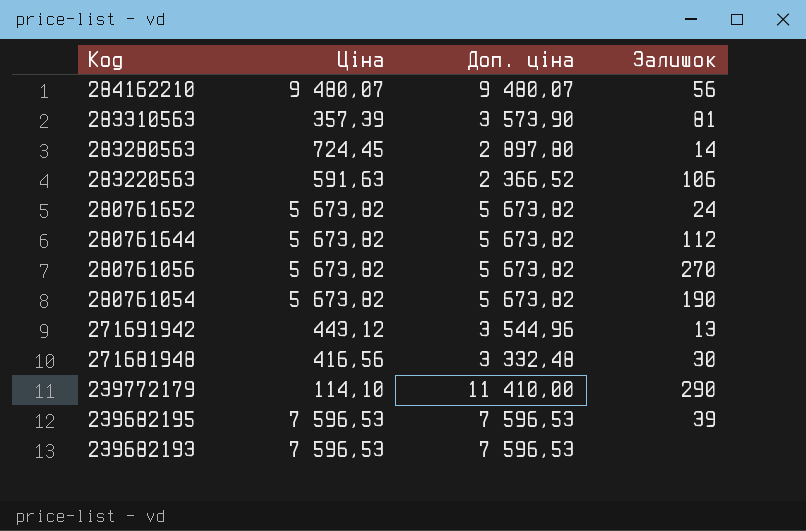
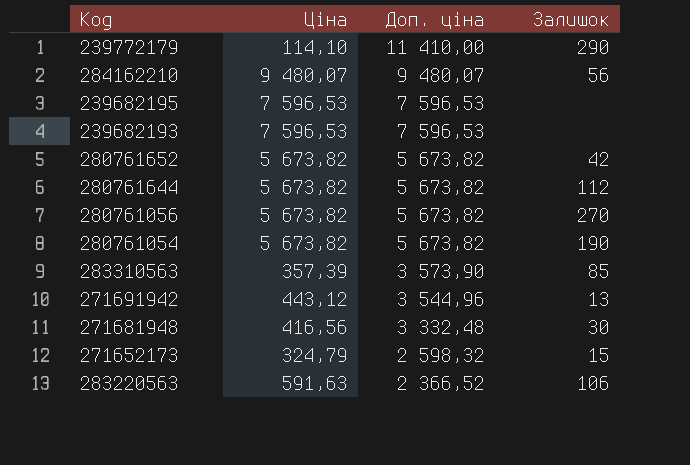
row order: Код descending -> Доп. ціна descending
row 283280563: 724,45 | 2 897,80 | 14 -> none
239682195 | Залишок: 39 -> none
280761652 | Залишок: 24 -> 42
283310563 | Залишок: 81 -> 85
row 271652173: none -> 324,79 | 2 598,32 | 15

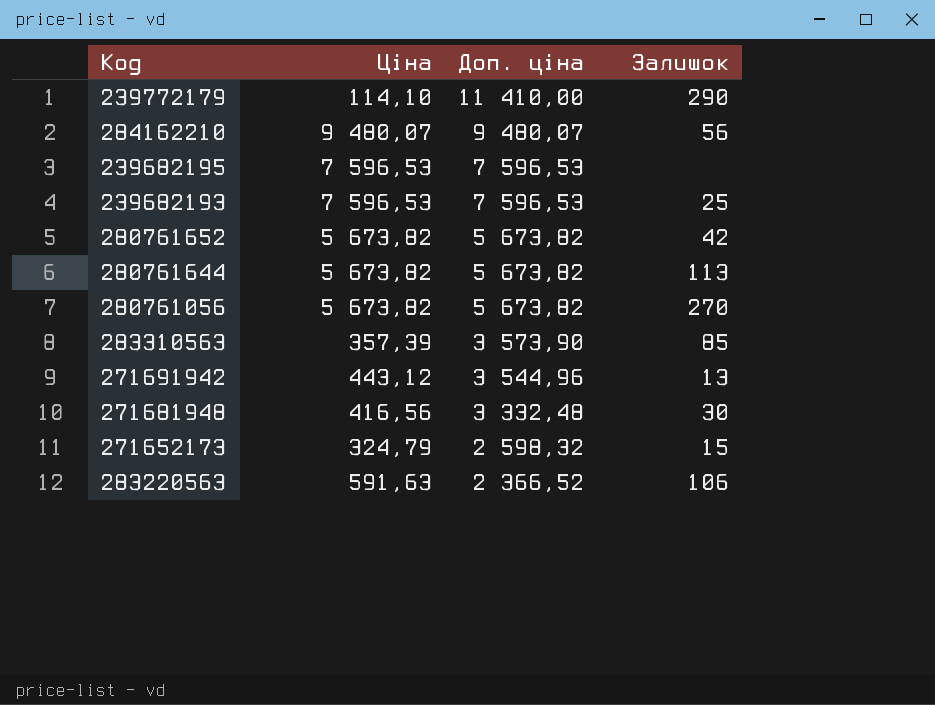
row 280761054: 5 673,82 | 5 673,82 | 190 -> none
239682193 | Залишок: none -> 25
280761644 | Залишок: 112 -> 113

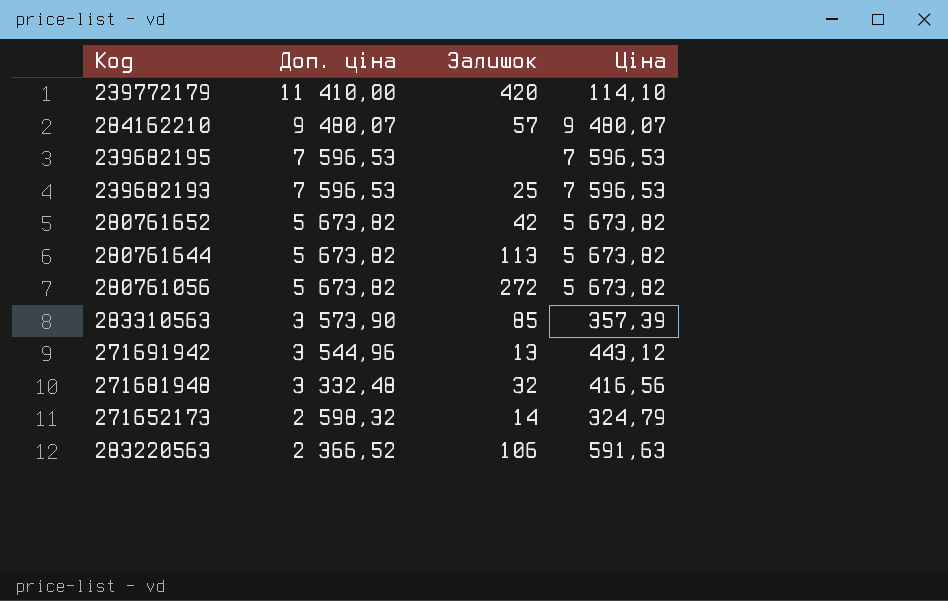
column Ціна | position: 2 -> 4
239772179 | Залишок: 290 -> 420
284162210 | Залишок: 56 -> 57
280761056 | Залишок: 270 -> 272
271681948 | Залишок: 30 -> 32
271652173 | Залишок: 15 -> 14

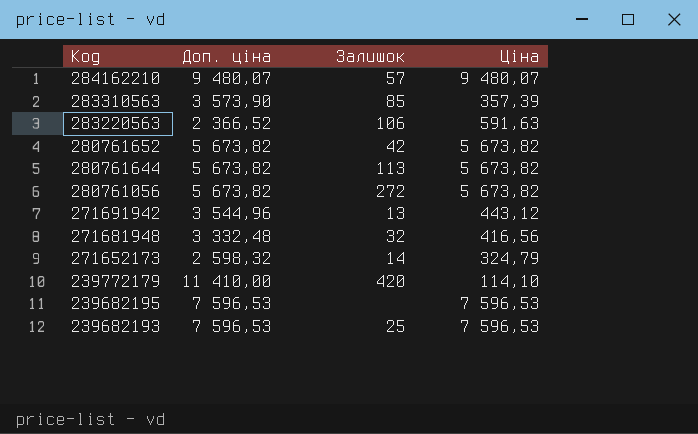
row order: Доп. ціна descending -> Код descending

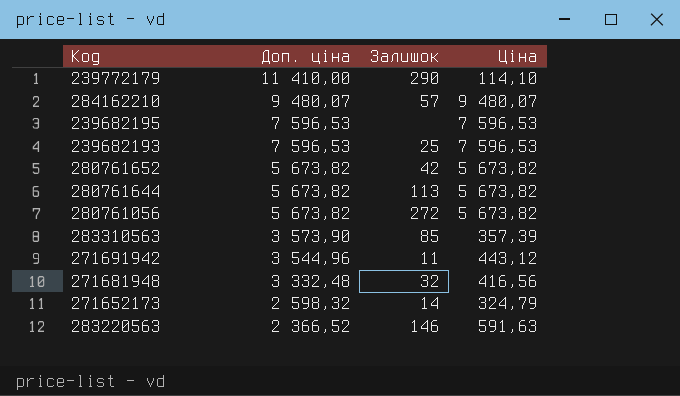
row order: Код descending -> Доп. ціна descending
239772179 | Залишок: 420 -> 290
271691942 | Залишок: 13 -> 11
283220563 | Залишок: 106 -> 146

